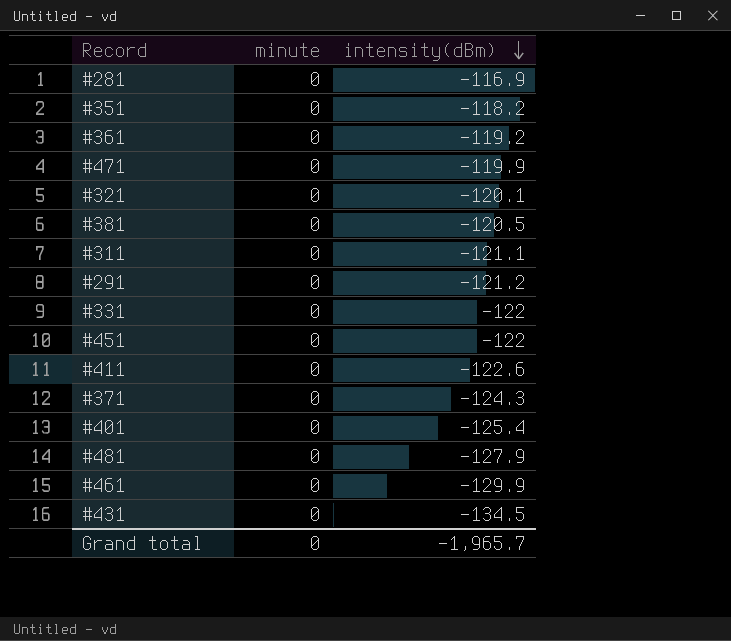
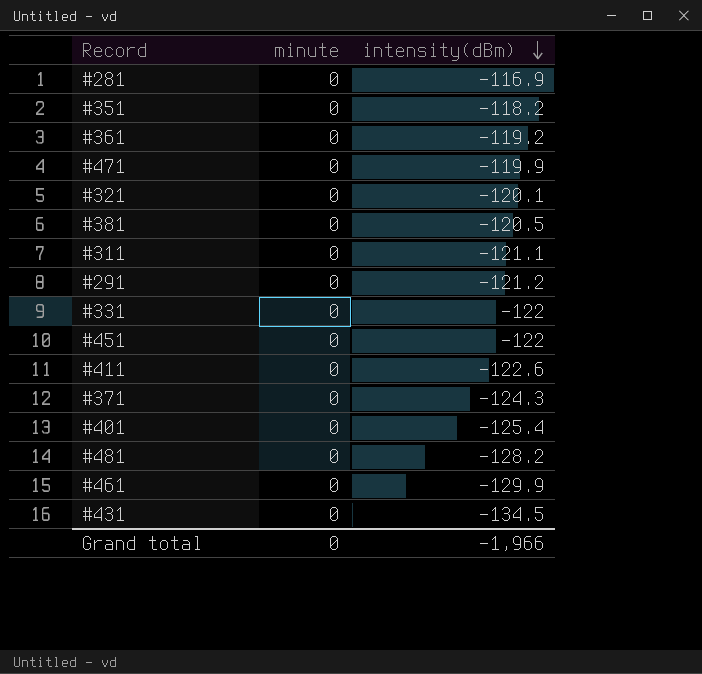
#481 | intensity(dBm): -127.9 -> -128.2
Grand total | intensity(dBm): -1,965.7 -> -1,966

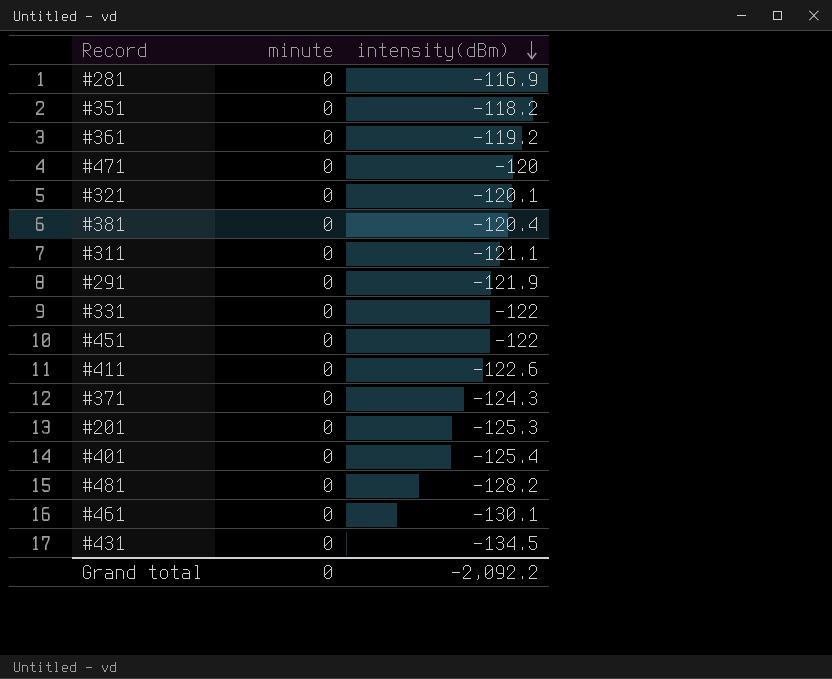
#471 | intensity(dBm): -119.9 -> -120
#381 | intensity(dBm): -120.5 -> -120.4
#291 | intensity(dBm): -121.2 -> -121.9
row #201: none -> 0 | -125.3
#461 | intensity(dBm): -129.9 -> -130.1
Grand total | intensity(dBm): -1,966 -> -2,092.2

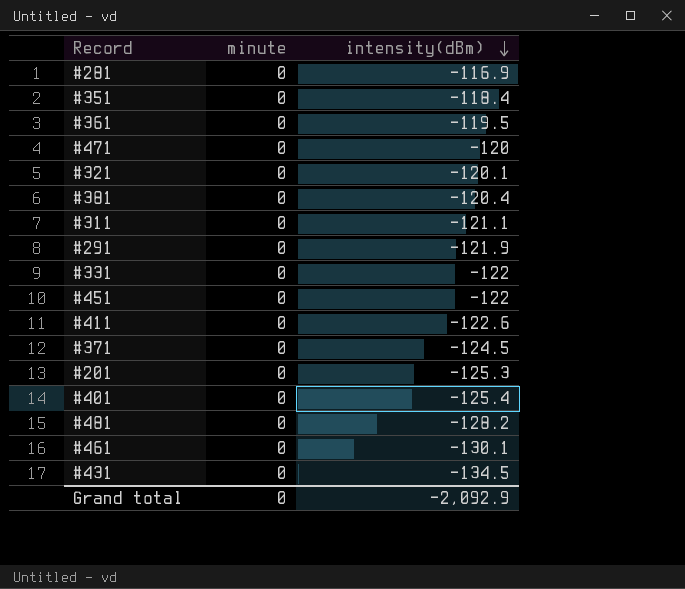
#351 | intensity(dBm): -118.2 -> -118.4
#361 | intensity(dBm): -119.2 -> -119.5
#371 | intensity(dBm): -124.3 -> -124.5
Grand total | intensity(dBm): -2,092.2 -> -2,092.9

